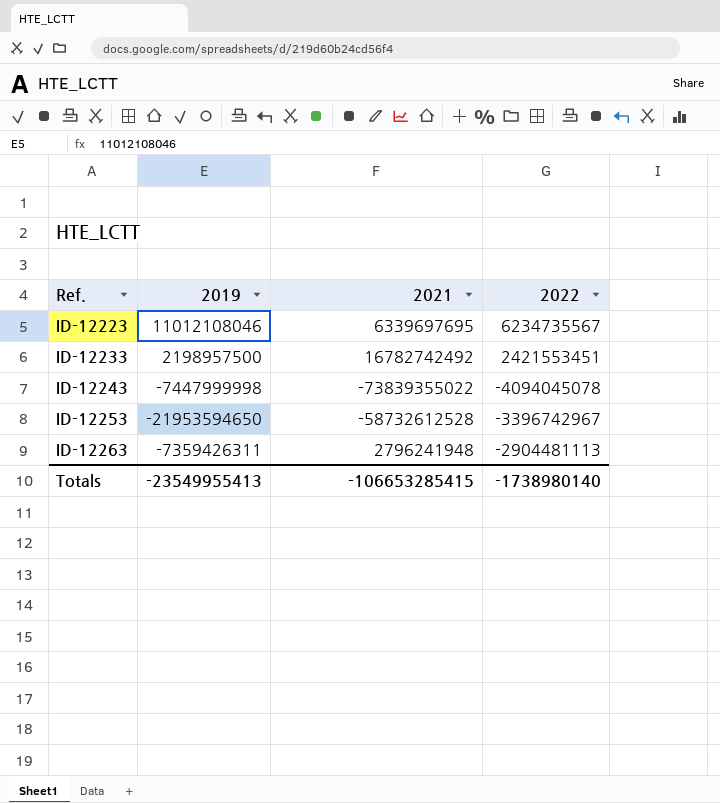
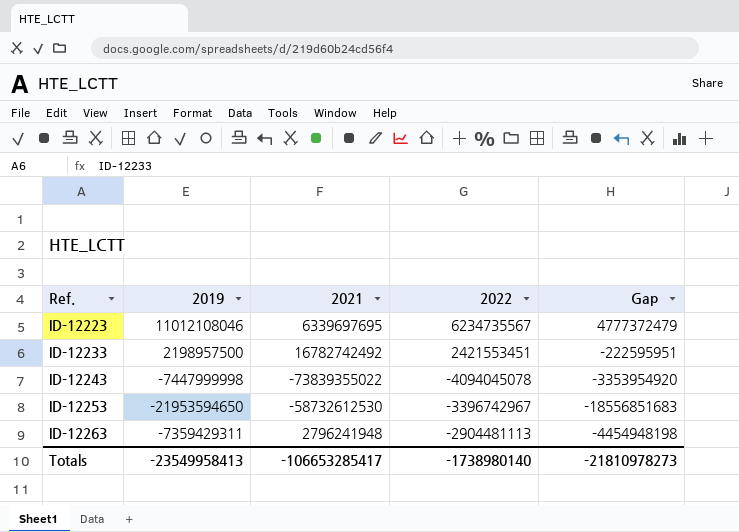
column Gap | formula: none -> [2019] - [2022]
ID-12253 | 2021: -58732612528 -> -58732612530
ID-12263 | 2019: -7359426311 -> -7359429311
Totals | 2019: -23549955413 -> -23549958413
Totals | 2021: -106653285415 -> -106653285417

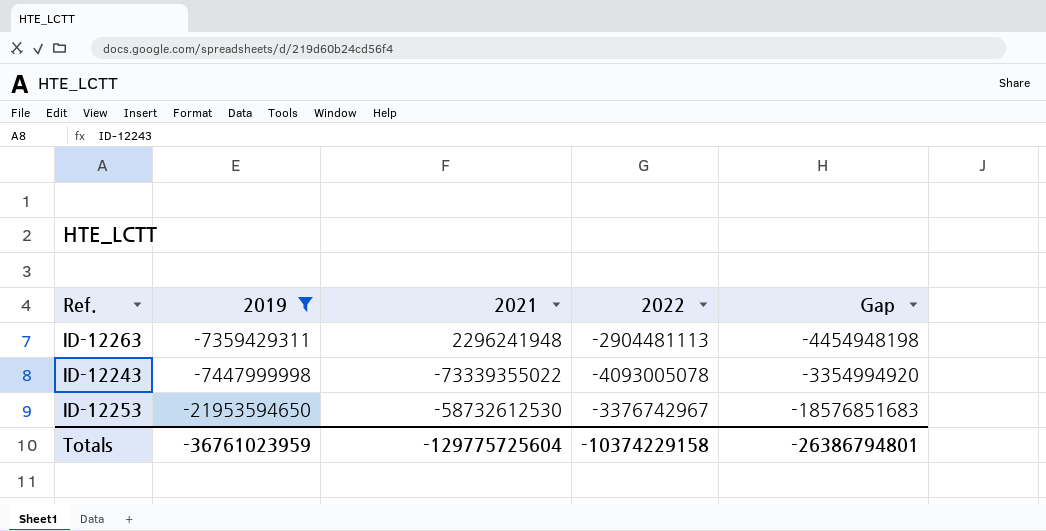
filter: none -> 2019 <= -7359429311
row order: Ref. ascending -> 2019 descending
ID-12263 | 2021: 2796241948 -> 2296241948
ID-12243 | 2021: -73839355022 -> -73339355022
ID-12243 | 2022: -4094045078 -> -4093005078
ID-12243 | Gap: -3353954920 -> -3354994920
ID-12253 | 2022: -3396742967 -> -3376742967
ID-12253 | Gap: -18556851683 -> -18576851683
Totals | 2019: -23549958413 -> -36761023959
Totals | 2021: -106653285417 -> -129775725604
Totals | 2022: -1738980140 -> -10374229158
Totals | Gap: -21810978273 -> -26386794801

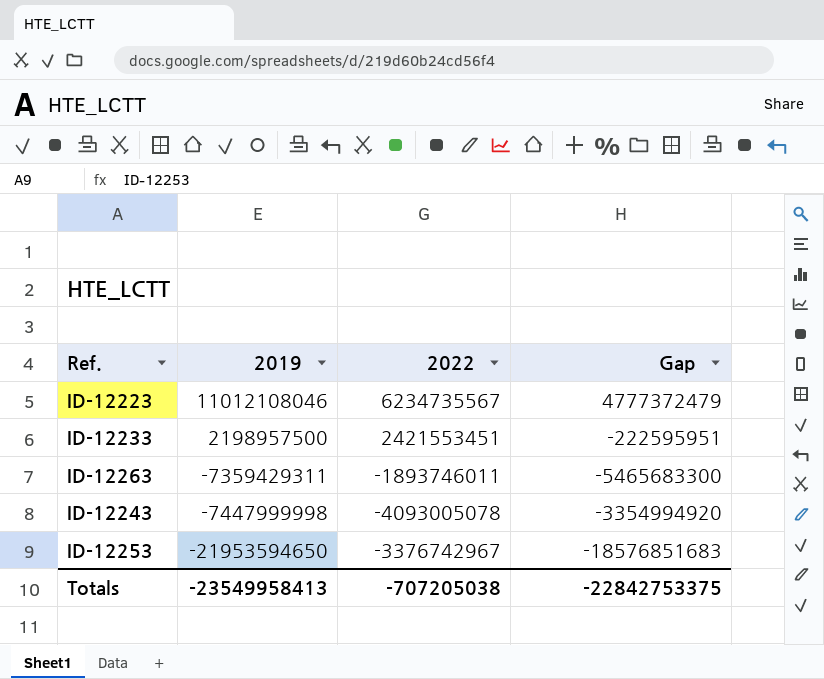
filter: 2019 <= -7359429311 -> none
column 2021 | position: 3 -> none
ID-12263 | 2022: -2904481113 -> -1893746011
ID-12263 | Gap: -4454948198 -> -5465683300
Totals | 2019: -36761023959 -> -23549958413
Totals | 2022: -10374229158 -> -707205038
Totals | Gap: -26386794801 -> -22842753375

